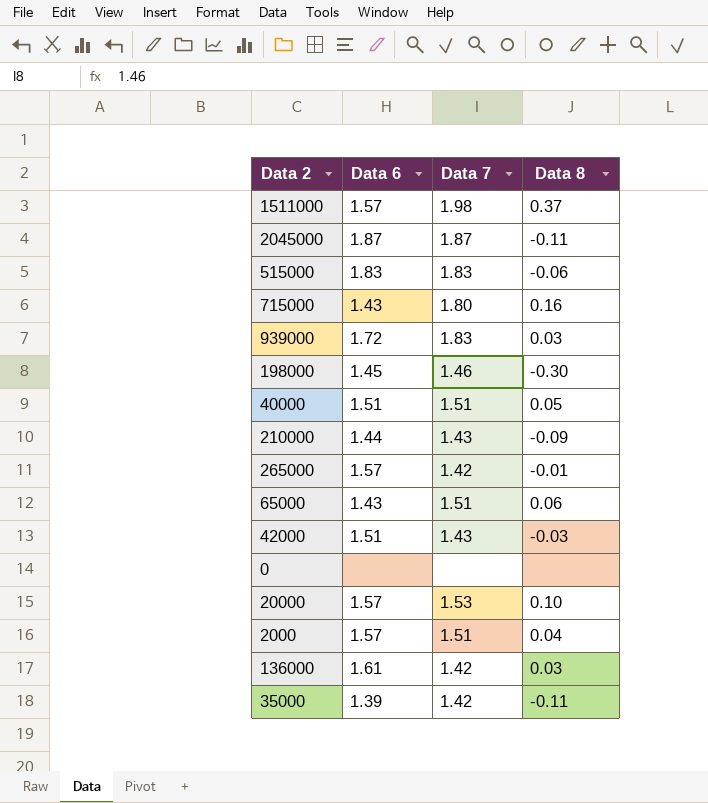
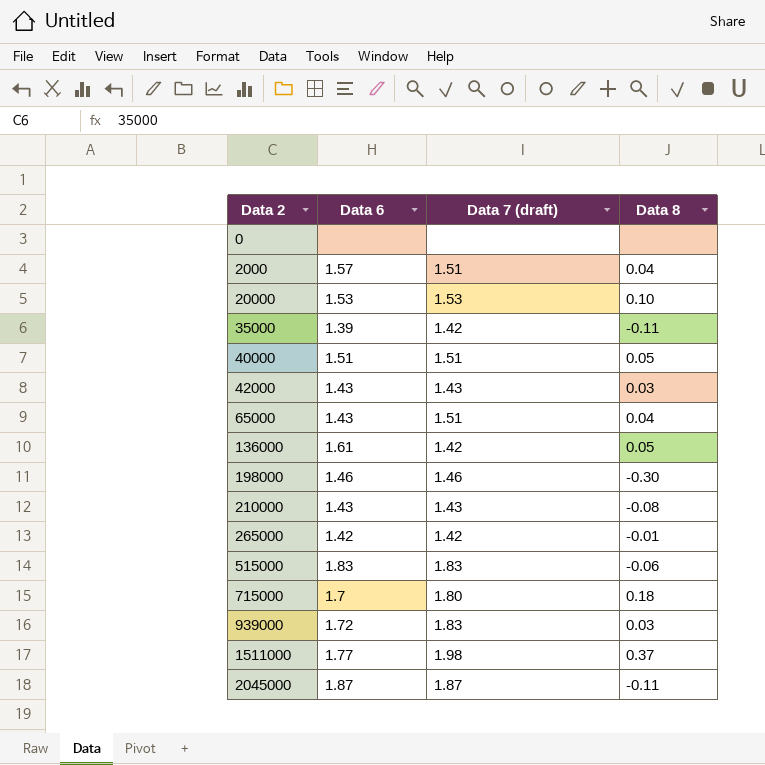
row order: none -> Data 2 ascending
column name: Data 7 -> Data 7 (draft)
20000 | Data 6: 1.57 -> 1.53
42000 | Data 6: 1.51 -> 1.43
42000 | Data 8: -0.03 -> 0.03
65000 | Data 8: 0.06 -> 0.04
136000 | Data 8: 0.03 -> 0.05
198000 | Data 6: 1.45 -> 1.46
210000 | Data 6: 1.44 -> 1.43
210000 | Data 8: -0.09 -> -0.08
265000 | Data 6: 1.57 -> 1.42
715000 | Data 6: 1.43 -> 1.7
715000 | Data 8: 0.16 -> 0.18
1511000 | Data 6: 1.57 -> 1.77

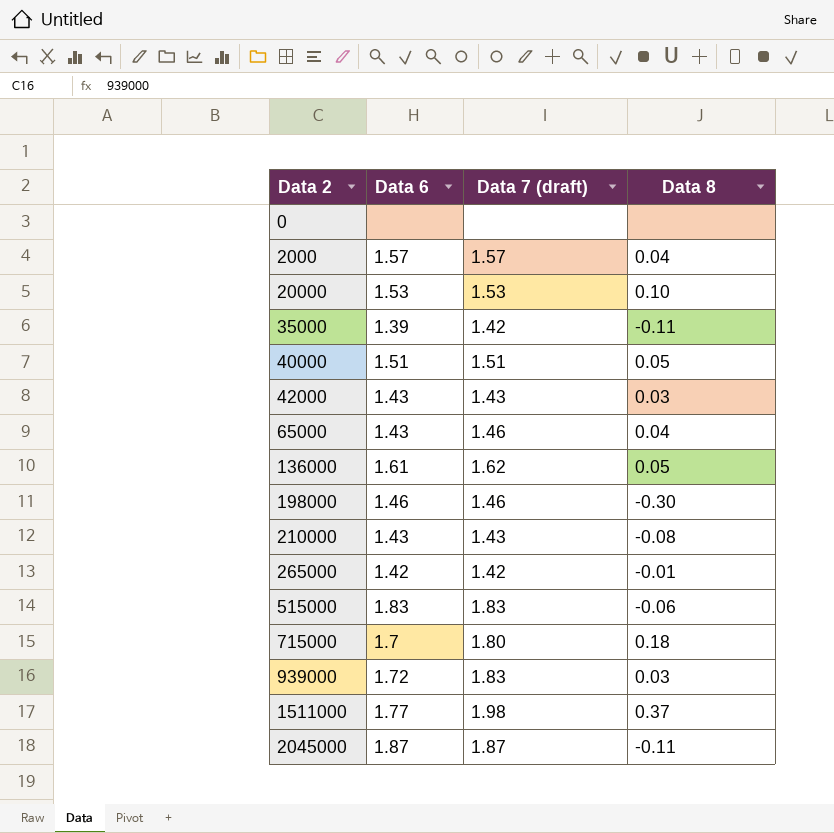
2000 | Data 7 (draft): 1.51 -> 1.57
65000 | Data 7 (draft): 1.51 -> 1.46
136000 | Data 7 (draft): 1.42 -> 1.62

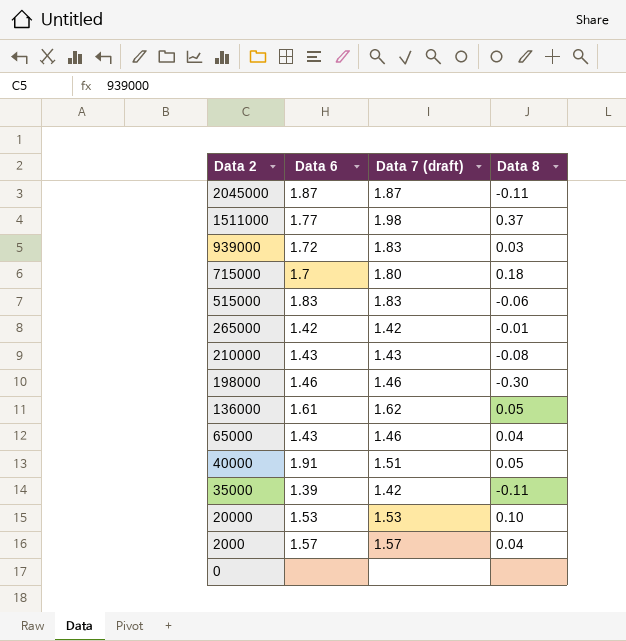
row order: Data 2 ascending -> Data 2 descending
row 42000: 1.43 | 1.43 | 0.03 -> none
40000 | Data 6: 1.51 -> 1.91

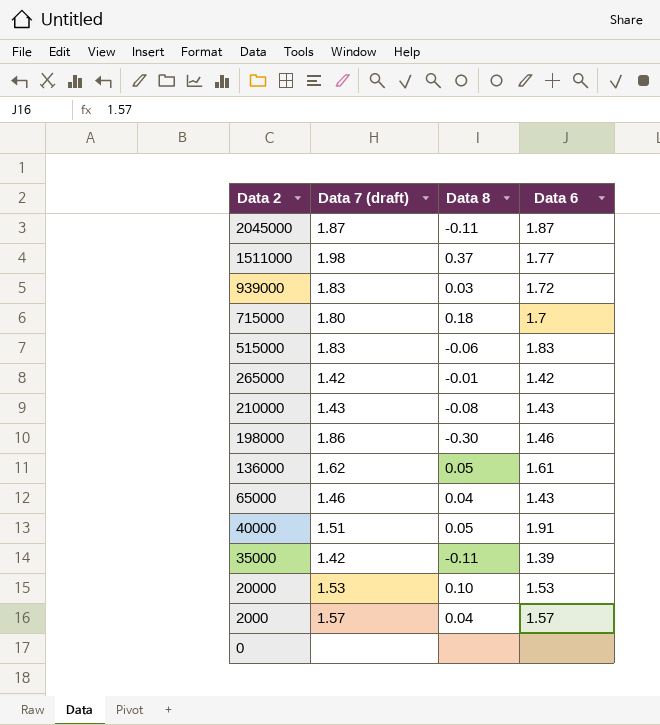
column Data 6 | position: 2 -> 4
198000 | Data 7 (draft): 1.46 -> 1.86

